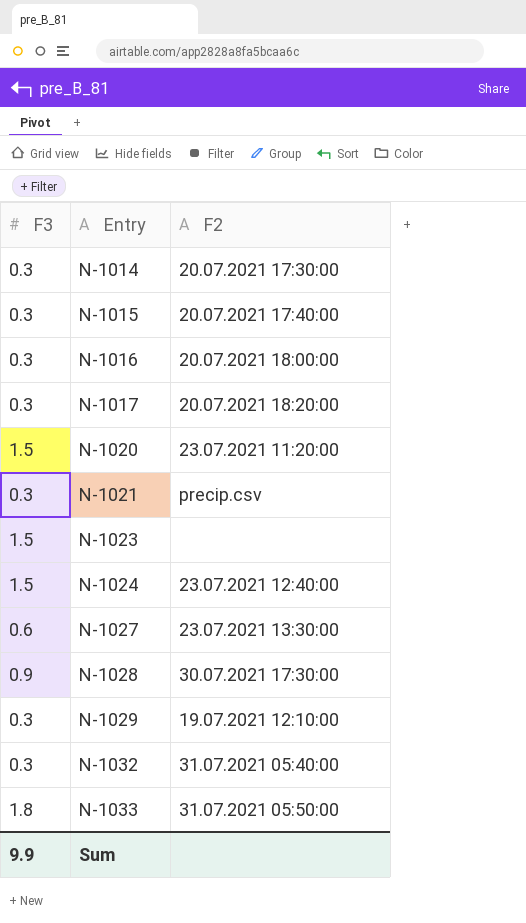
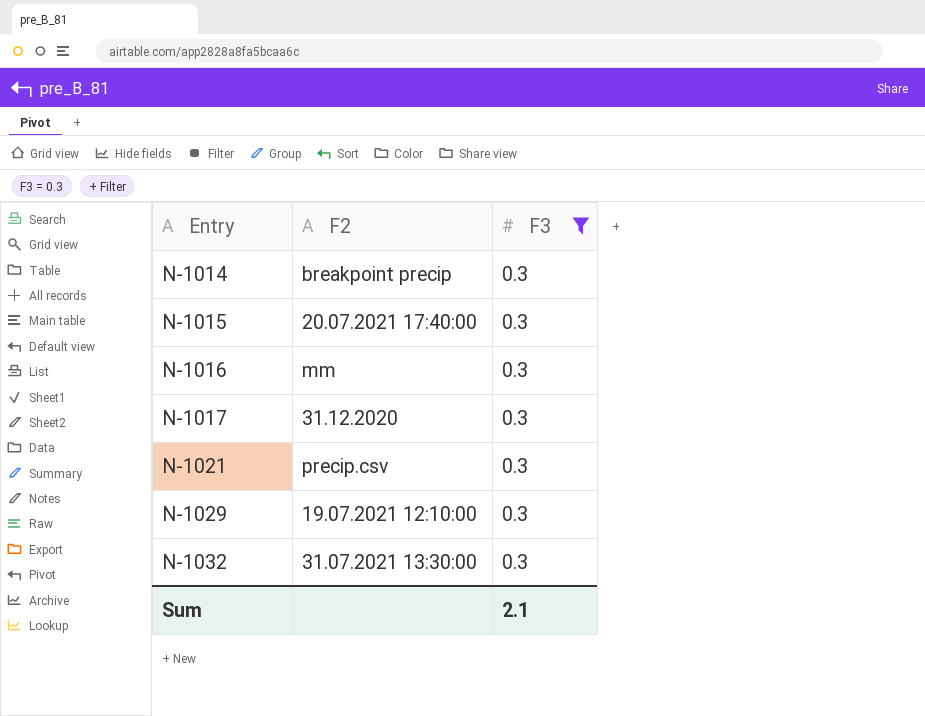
filter: none -> F3 = 0.3
column F3 | position: 1 -> 3
N-1014 | F2: 20.07.2021 17:30:00 -> breakpoint precip
N-1016 | F2: 20.07.2021 18:00:00 -> mm
N-1017 | F2: 20.07.2021 18:20:00 -> 31.12.2020
N-1032 | F2: 31.07.2021 05:40:00 -> 31.07.2021 13:30:00
Sum | F3: 9.9 -> 2.1

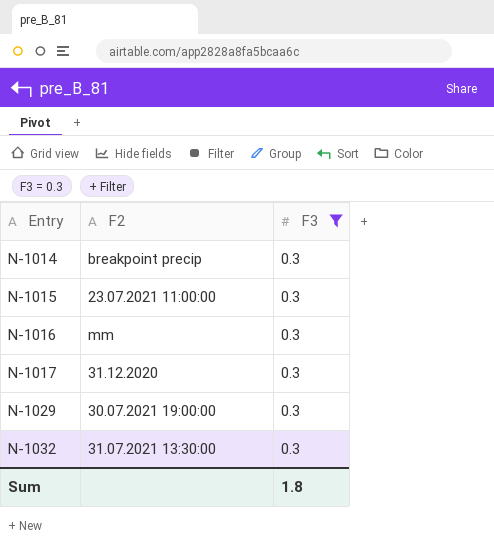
row N-1021: precip.csv | 0.3 -> none
N-1015 | F2: 20.07.2021 17:40:00 -> 23.07.2021 11:00:00
N-1029 | F2: 19.07.2021 12:10:00 -> 30.07.2021 19:00:00
Sum | F3: 2.1 -> 1.8

